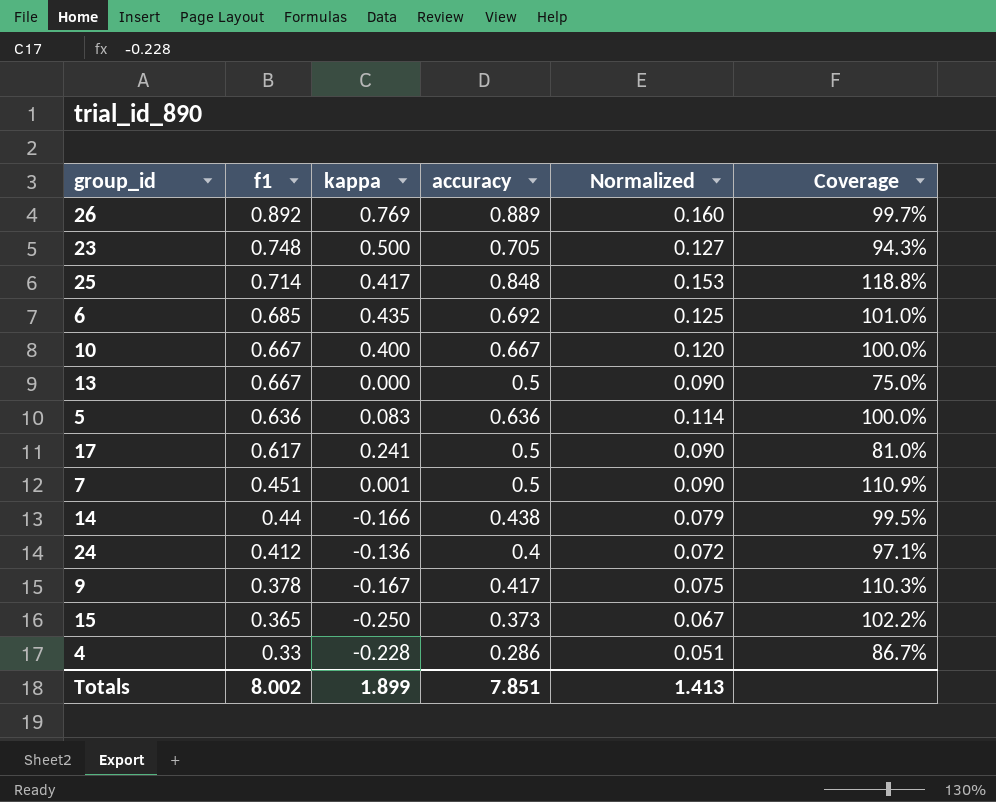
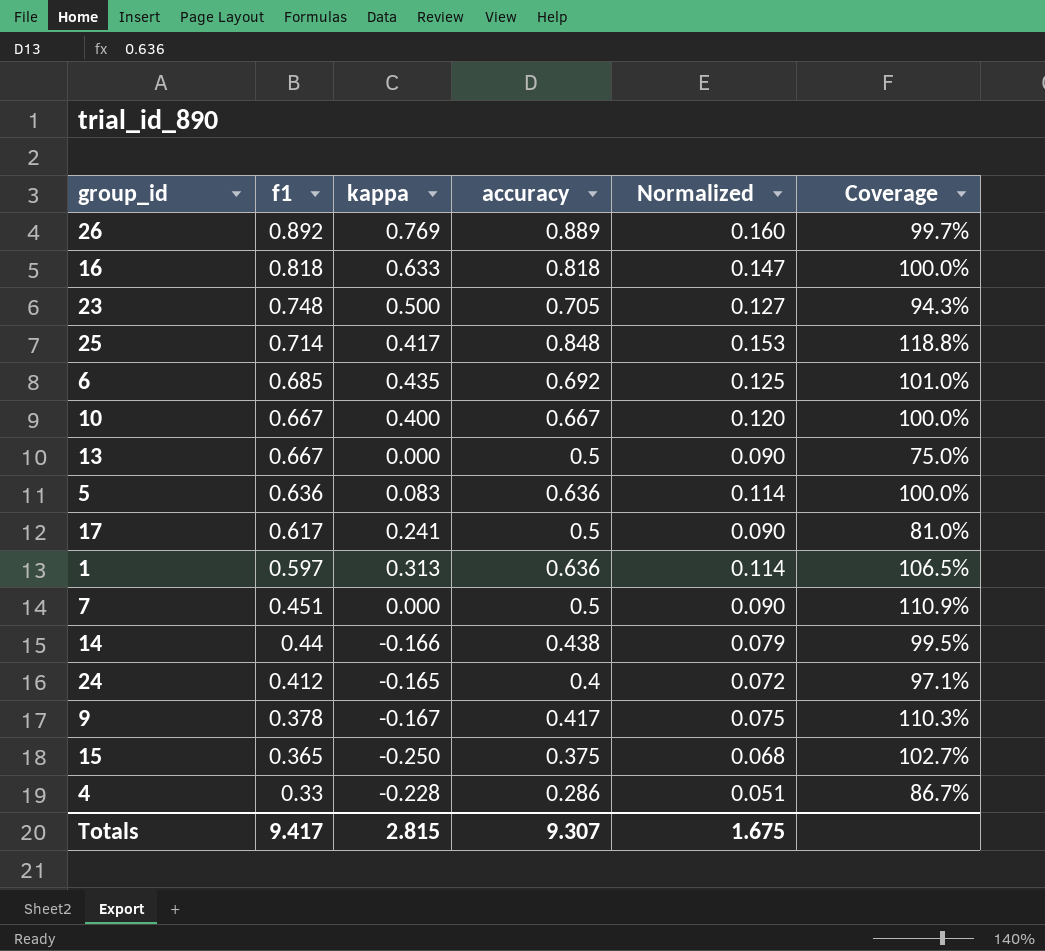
row 16: none -> 0.818 | 0.633 | 0.818 | 0.147 | 100.0%
row 1: none -> 0.597 | 0.313 | 0.636 | 0.114 | 106.5%
7 | kappa: 0.001 -> 0.000
24 | kappa: -0.136 -> -0.165
15 | accuracy: 0.373 -> 0.375
15 | Normalized: 0.067 -> 0.068
15 | Coverage: 102.2% -> 102.7%
Totals | f1: 8.002 -> 9.417
Totals | kappa: 1.899 -> 2.815
Totals | accuracy: 7.851 -> 9.307
Totals | Normalized: 1.413 -> 1.675

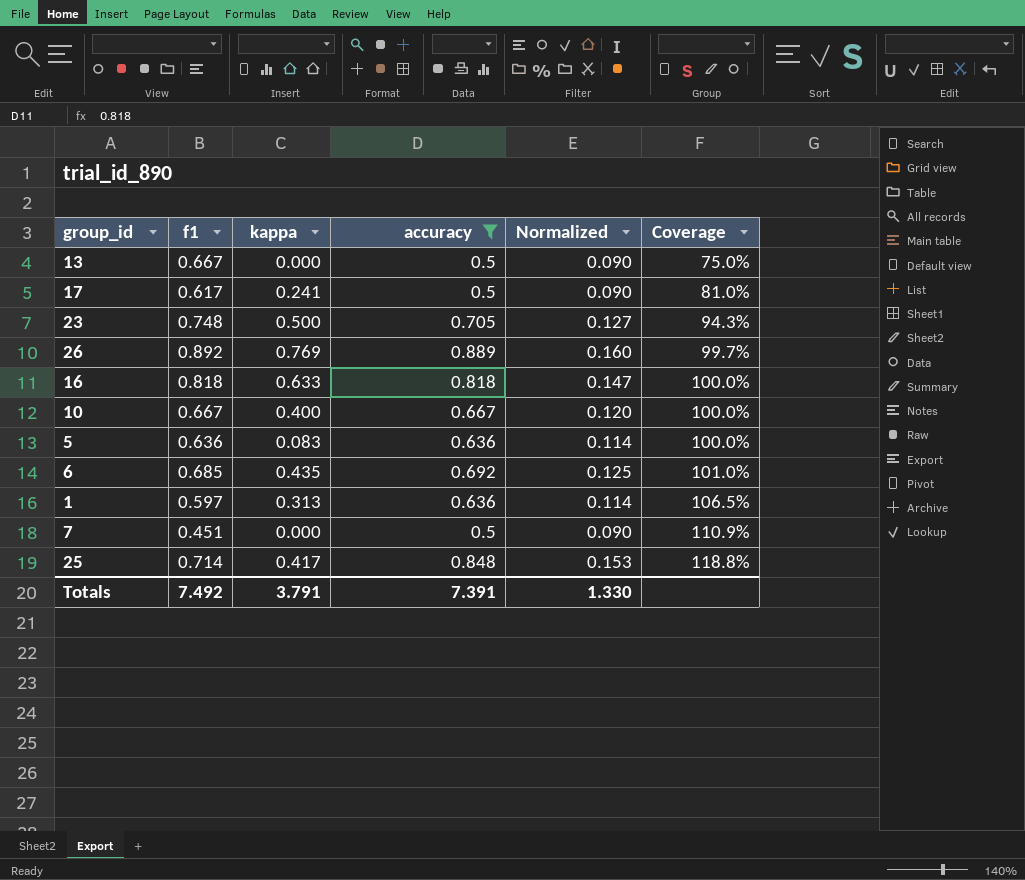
filter: none -> accuracy >= 0.5
row order: f1 descending -> Coverage ascending
Totals | f1: 9.417 -> 7.492
Totals | kappa: 2.815 -> 3.791
Totals | accuracy: 9.307 -> 7.391
Totals | Normalized: 1.675 -> 1.330

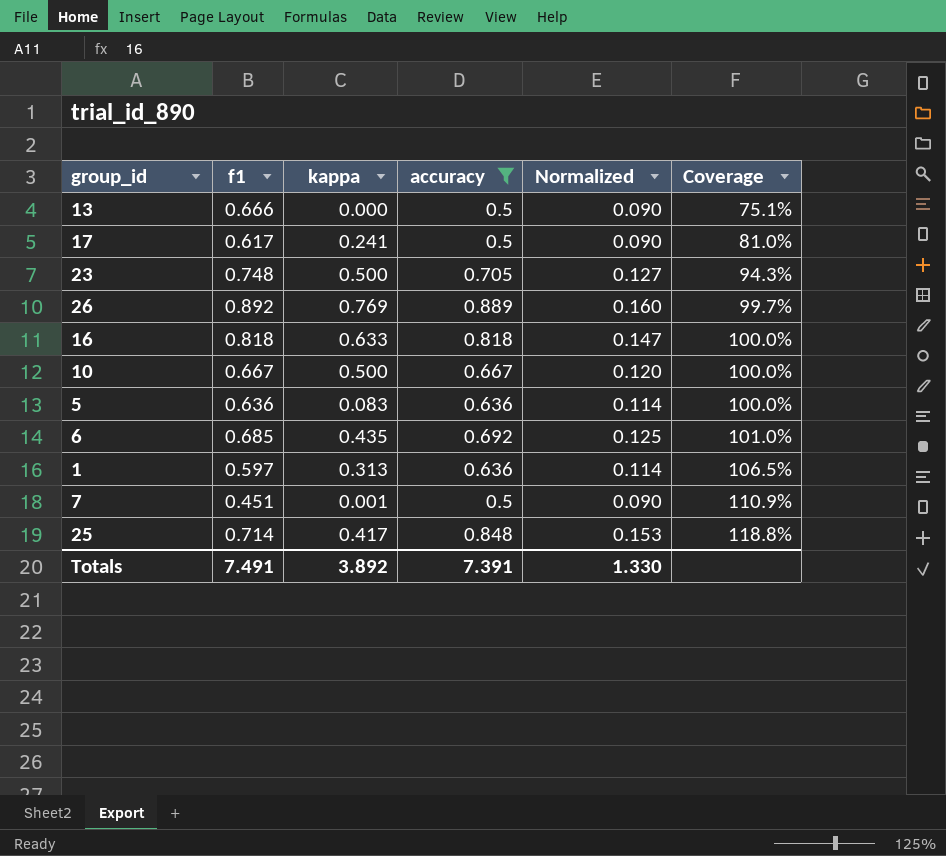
13 | f1: 0.667 -> 0.666
13 | Coverage: 75.0% -> 75.1%
10 | kappa: 0.400 -> 0.500
7 | kappa: 0.000 -> 0.001
Totals | f1: 7.492 -> 7.491
Totals | kappa: 3.791 -> 3.892

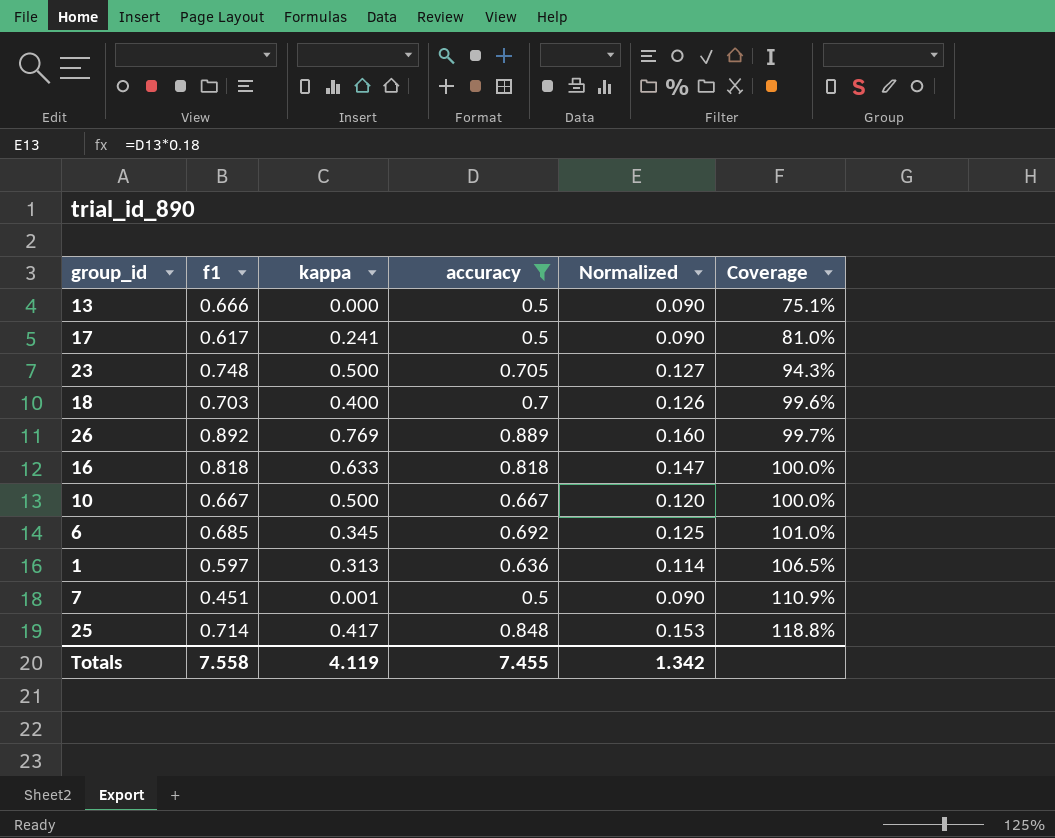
row 5: 0.636 | 0.083 | 0.636 | 0.114 | 100.0% -> none
row 18: none -> 0.703 | 0.400 | 0.7 | 0.126 | 99.6%
6 | kappa: 0.435 -> 0.345
Totals | f1: 7.491 -> 7.558
Totals | kappa: 3.892 -> 4.119
Totals | accuracy: 7.391 -> 7.455
Totals | Normalized: 1.330 -> 1.342

